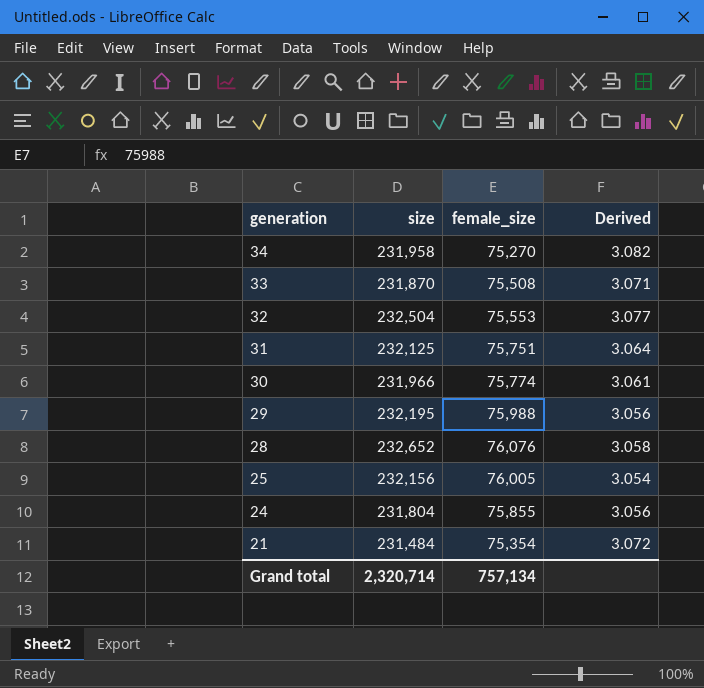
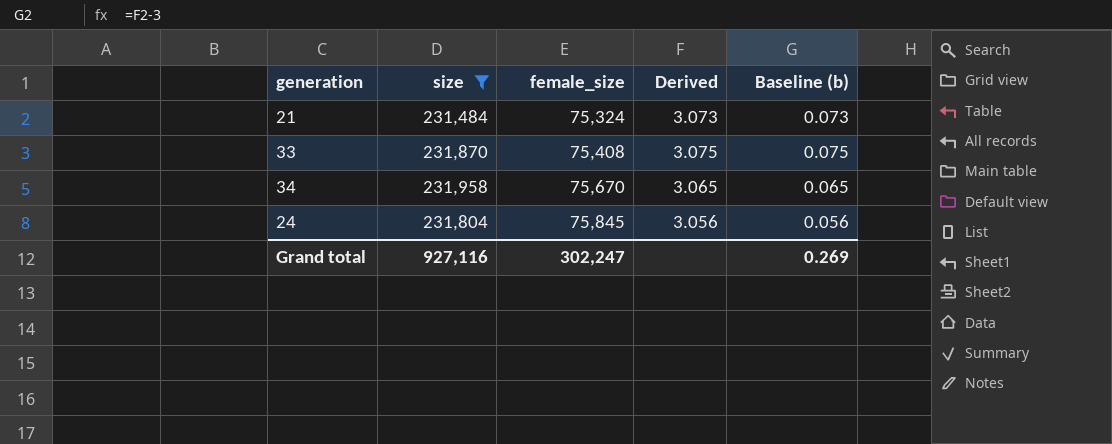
filter: none -> size <= 231,958
row order: generation descending -> female_size ascending
column Baseline (b) | formula: none -> [Derived] - 3
21 | female_size: 75,354 -> 75,324
21 | Derived: 3.072 -> 3.073
33 | female_size: 75,508 -> 75,408
33 | Derived: 3.071 -> 3.075
34 | female_size: 75,270 -> 75,670
34 | Derived: 3.082 -> 3.065
24 | female_size: 75,855 -> 75,845
Grand total | size: 2,320,714 -> 927,116
Grand total | female_size: 757,134 -> 302,247

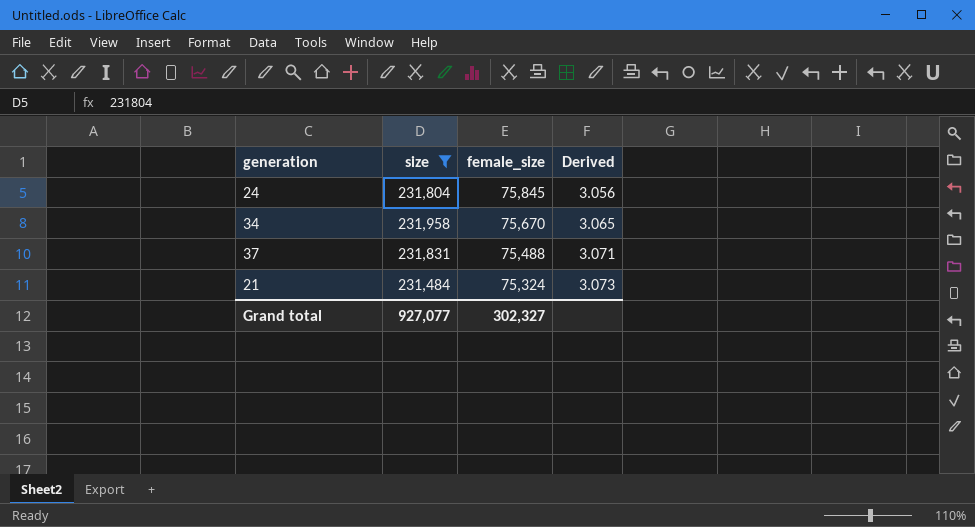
row order: female_size ascending -> female_size descending
column Baseline (b) | formula: [Derived] - 3 -> none
row 33: 231,870 | 75,408 | 3.075 | 0.075 -> none
row 37: none -> 231,831 | 75,488 | 3.071
Grand total | size: 927,116 -> 927,077
Grand total | female_size: 302,247 -> 302,327

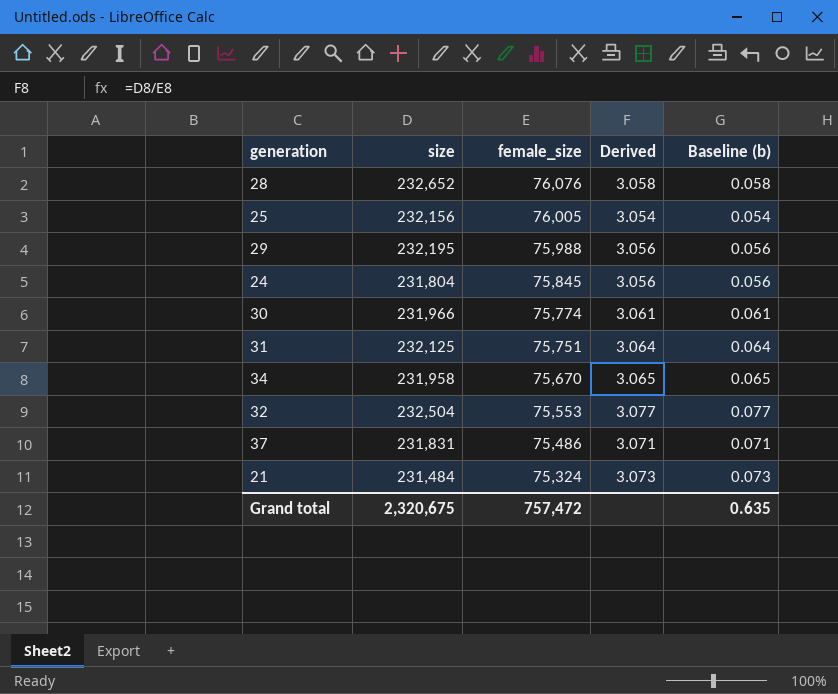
filter: size <= 231,958 -> none
column Baseline (b) | formula: none -> [Derived] - 3
37 | female_size: 75,488 -> 75,486
Grand total | size: 927,077 -> 2,320,675
Grand total | female_size: 302,327 -> 757,472

